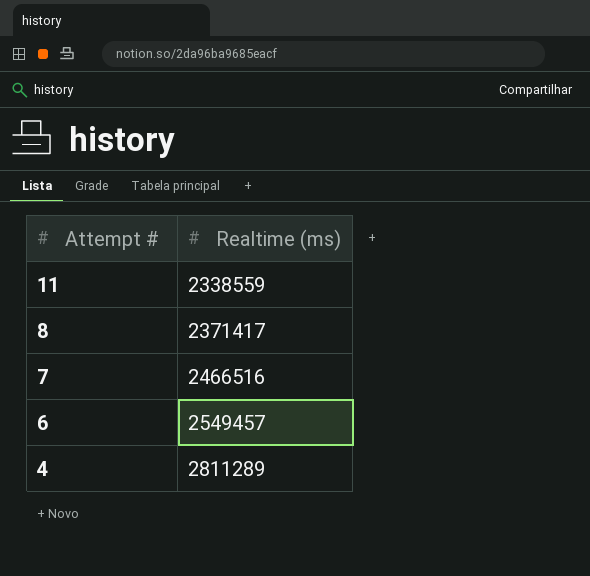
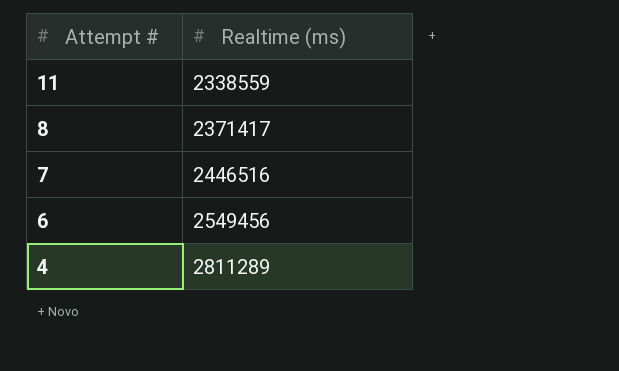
7 | Realtime (ms): 2466516 -> 2446516
6 | Realtime (ms): 2549457 -> 2549456

